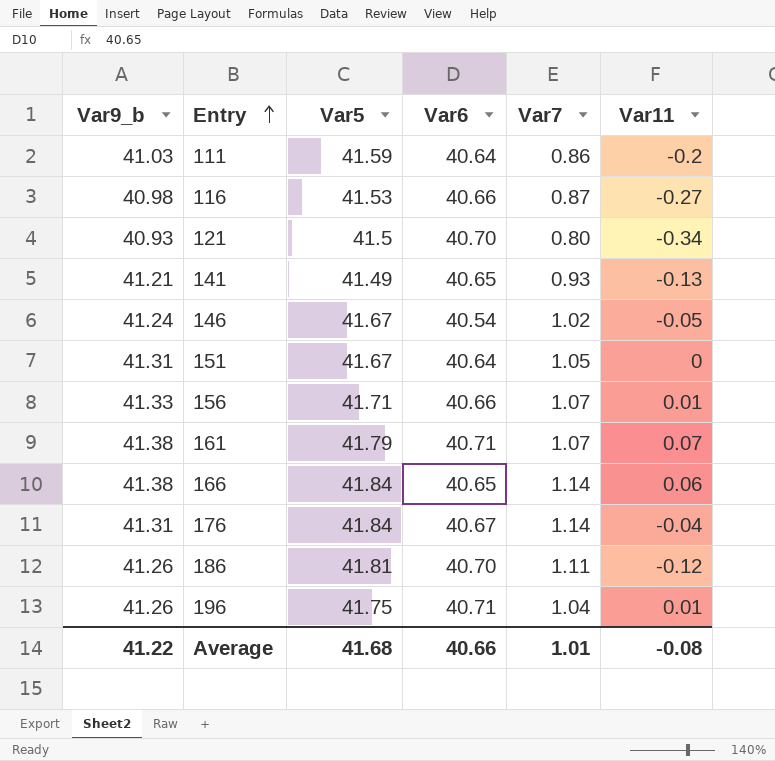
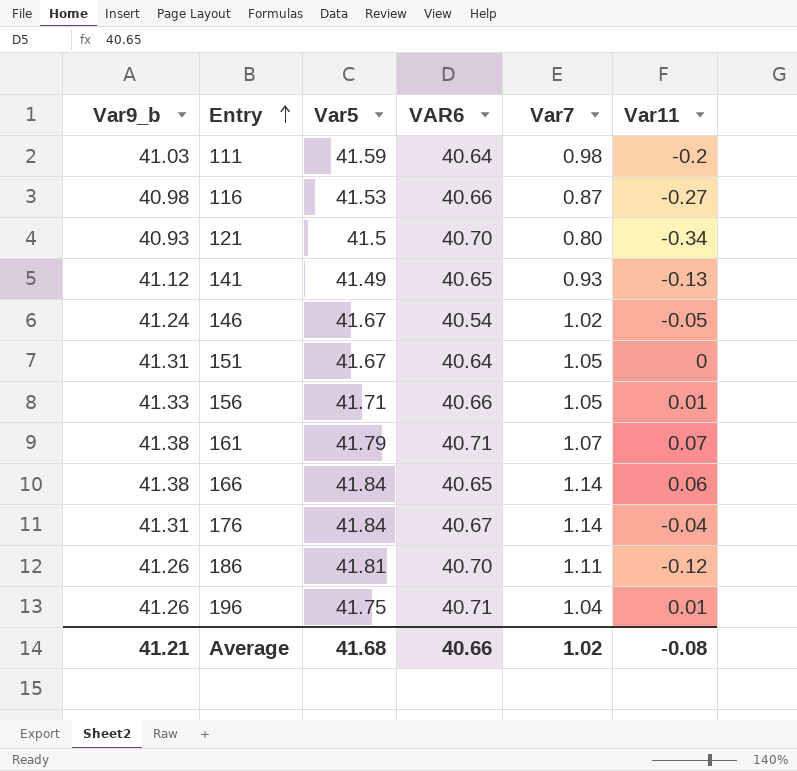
column name: Var6 -> VAR6
111 | Var7: 0.86 -> 0.98
141 | Var9_b: 41.21 -> 41.12
156 | Var7: 1.07 -> 1.05
Average | Var9_b: 41.22 -> 41.21
Average | Var7: 1.01 -> 1.02

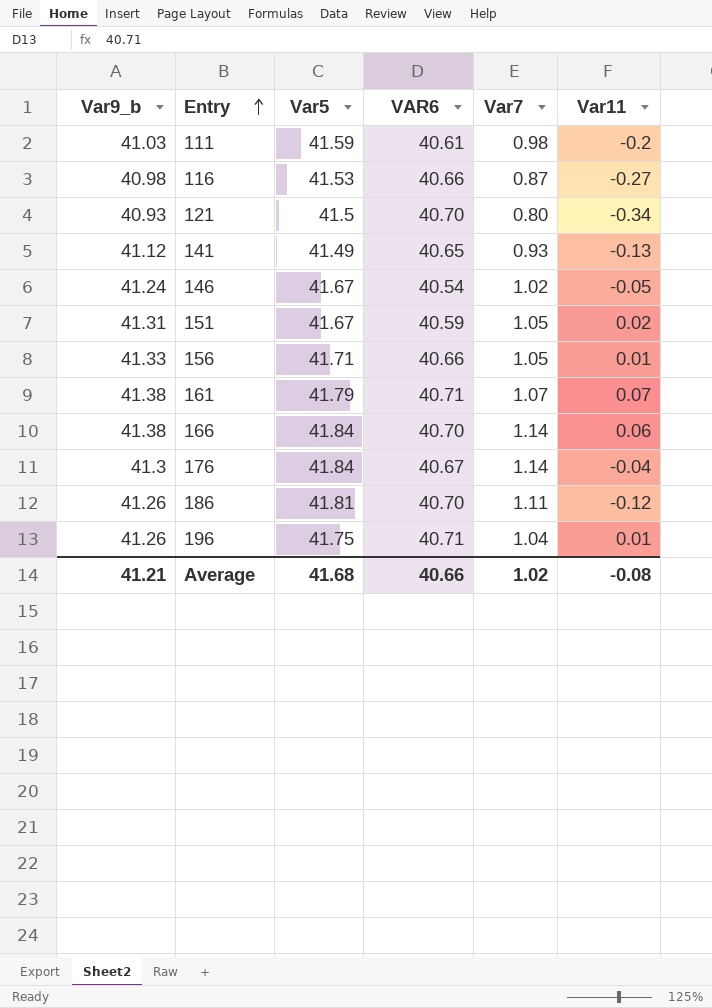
111 | VAR6: 40.64 -> 40.61
151 | VAR6: 40.64 -> 40.59
151 | Var11: 0 -> 0.02
166 | VAR6: 40.65 -> 40.70
176 | Var9_b: 41.31 -> 41.3

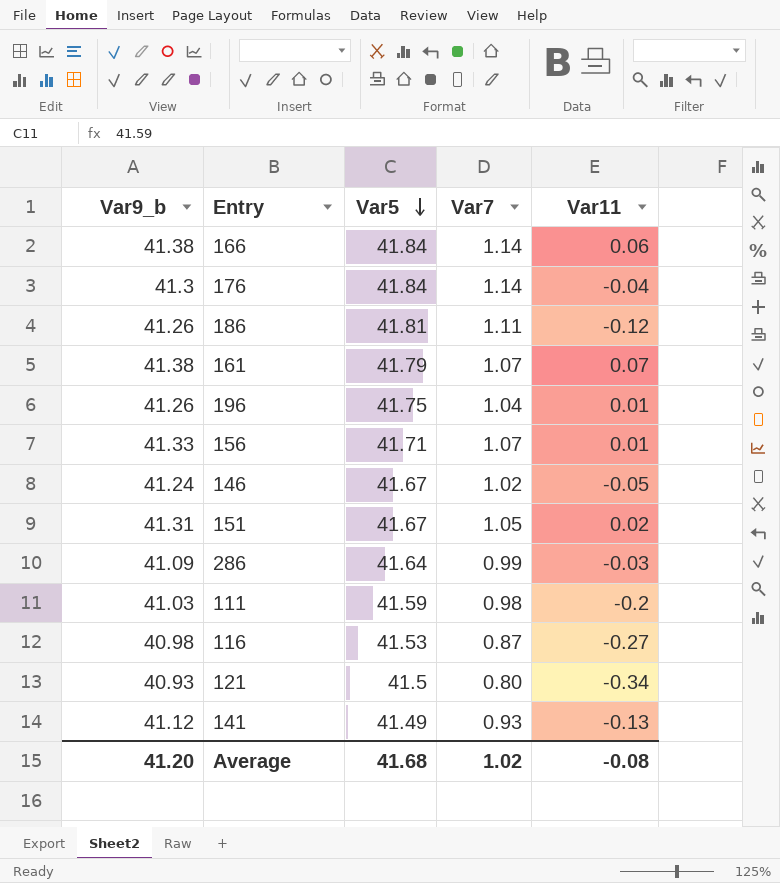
row order: Entry ascending -> Var5 descending
column VAR6 | position: 4 -> none
156 | Var7: 1.05 -> 1.07
row 286: none -> 41.09 | 41.64 | 0.99 | -0.03
Average | Var9_b: 41.21 -> 41.20

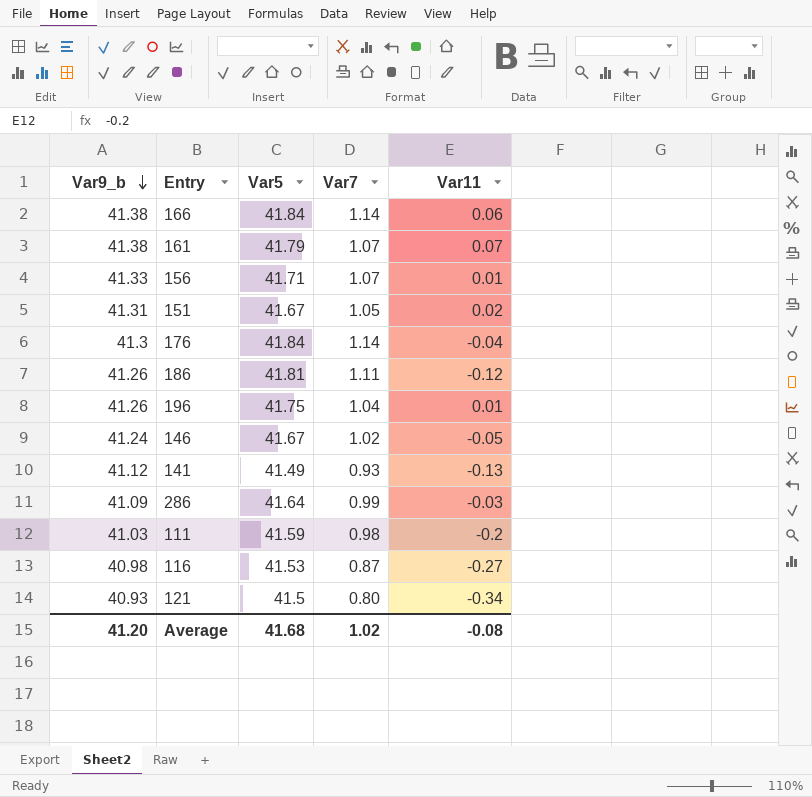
row order: Var5 descending -> Var9_b descending

